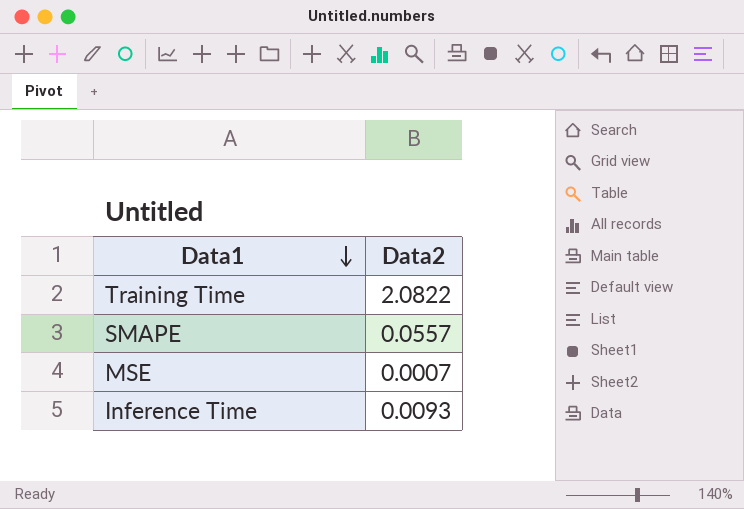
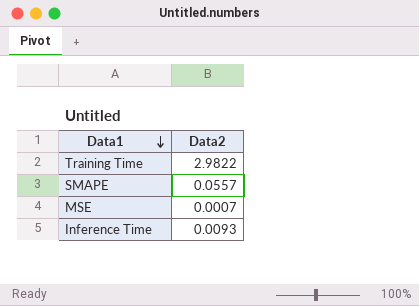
Training Time | Data2: 2.0822 -> 2.9822

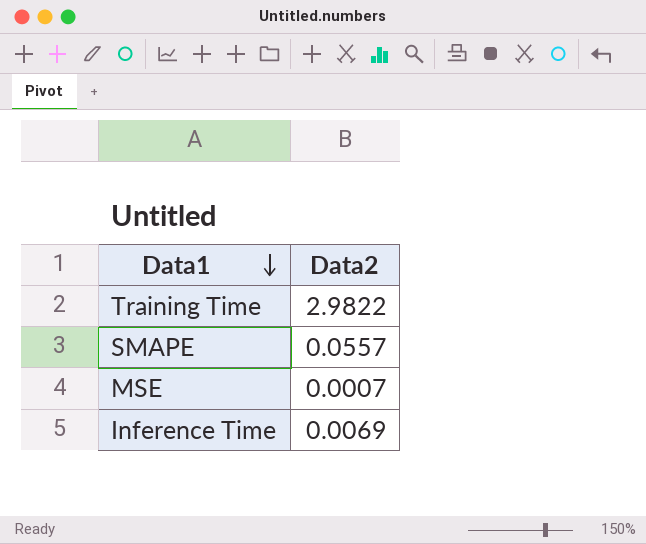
Inference Time | Data2: 0.0093 -> 0.0069

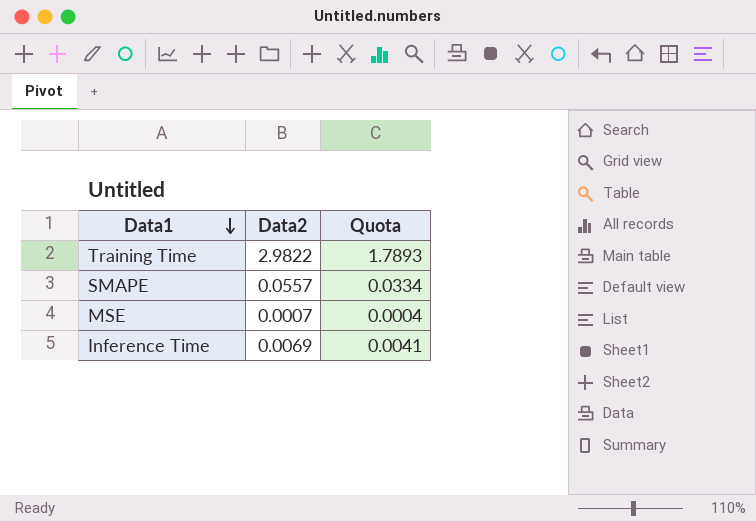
column Quota | formula: none -> [Data2] * 0.6

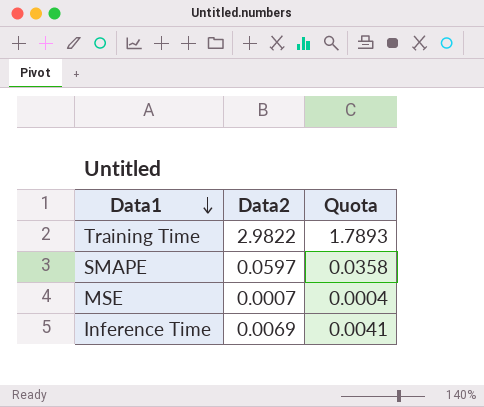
SMAPE | Data2: 0.0557 -> 0.0597
SMAPE | Quota: 0.0334 -> 0.0358

